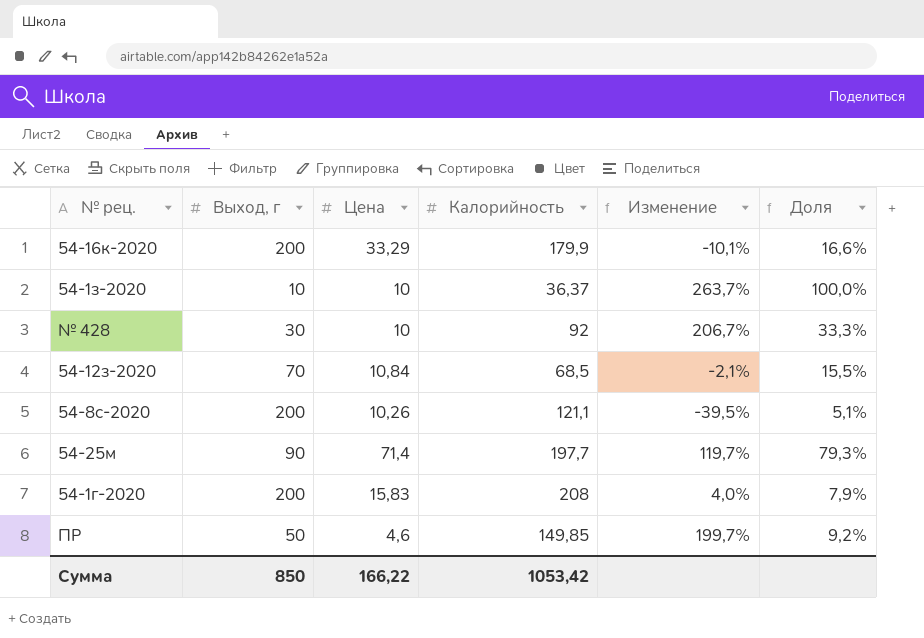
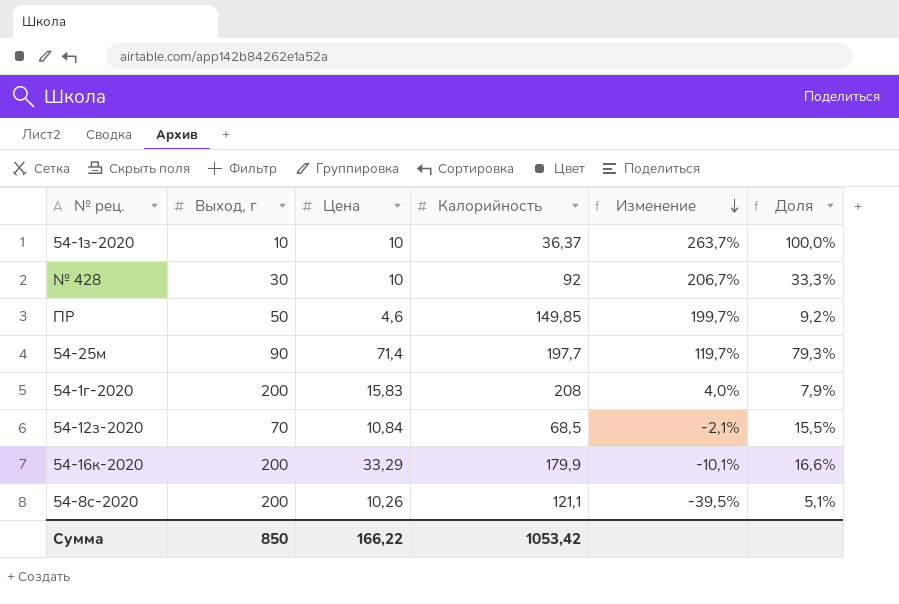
row order: none -> Изменение descending

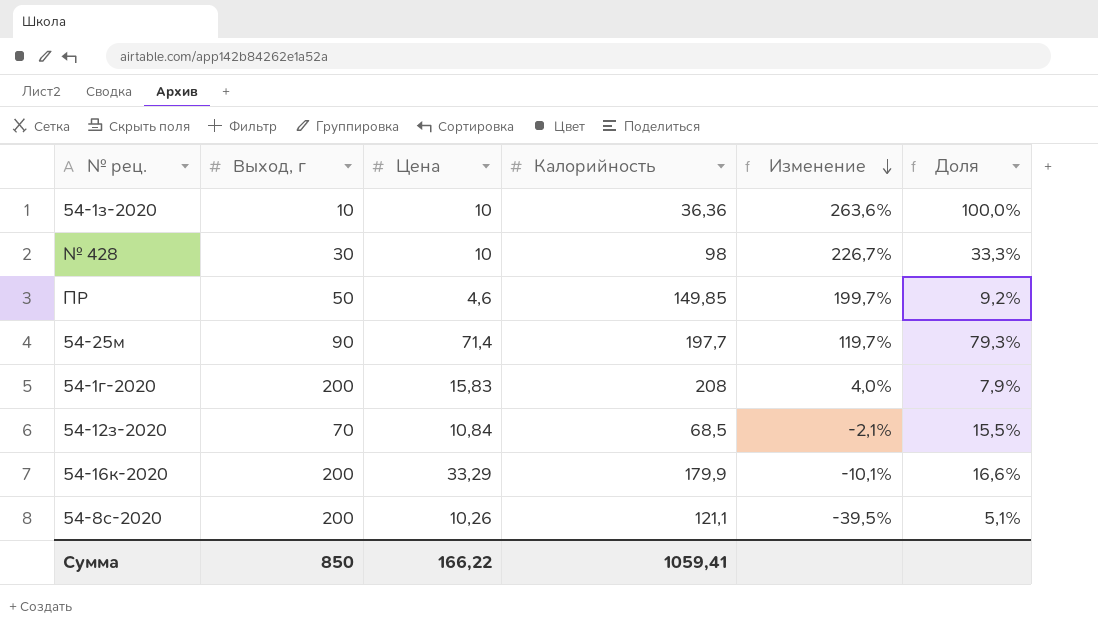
54-1з-2020 | Калорийность: 36,37 -> 36,36
54-1з-2020 | Изменение: 263,7% -> 263,6%
№ 428 | Калорийность: 92 -> 98
№ 428 | Изменение: 206,7% -> 226,7%
Сумма | Калорийность: 1053,42 -> 1059,41

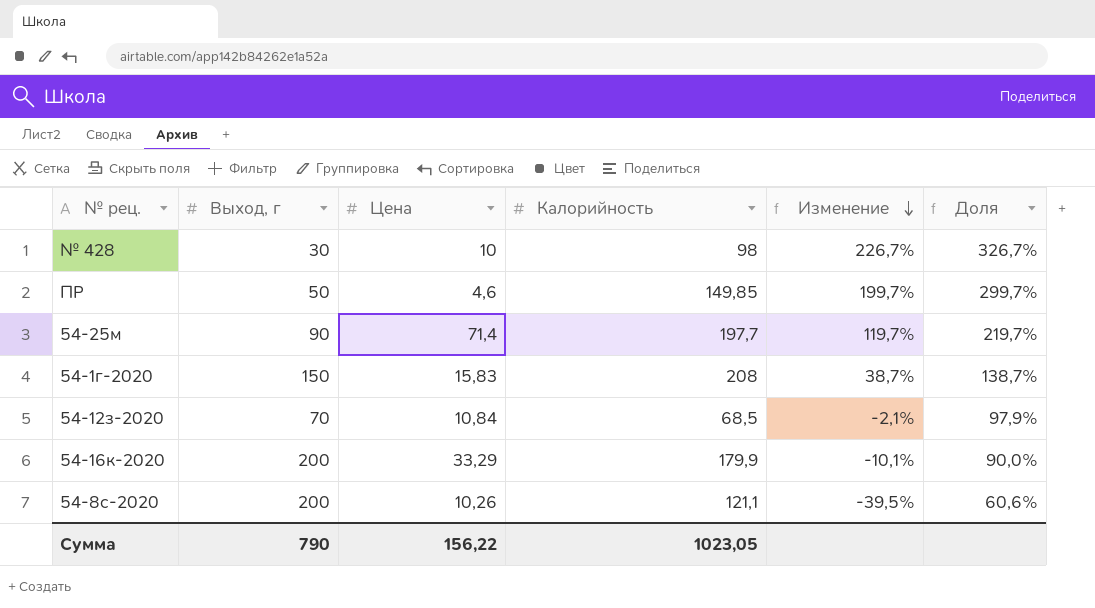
column Доля | formula: [Цена] / [Выход, г] -> [Калорийность] / [Выход, г]
row 54-1з-2020: 10 | 10 | 36,36 | 263,6% | 100,0% -> none
54-1г-2020 | Выход, г: 200 -> 150
54-1г-2020 | Изменение: 4,0% -> 38,7%
Сумма | Выход, г: 850 -> 790
Сумма | Цена: 166,22 -> 156,22
Сумма | Калорийность: 1059,41 -> 1023,05

